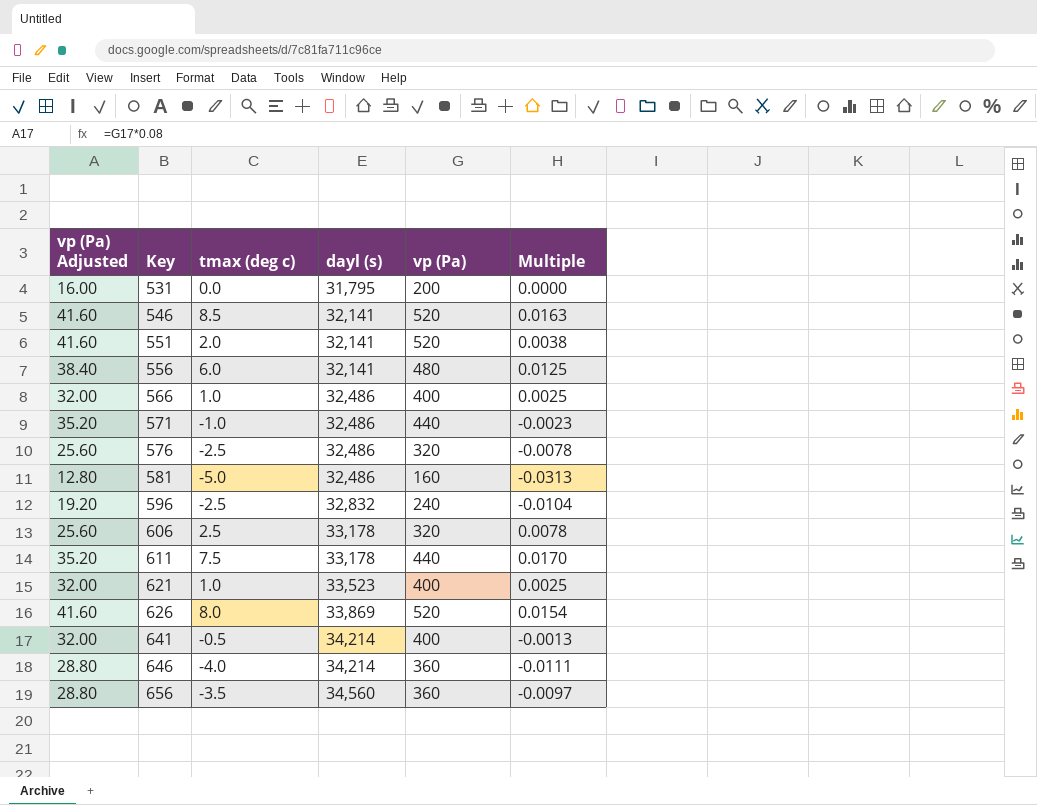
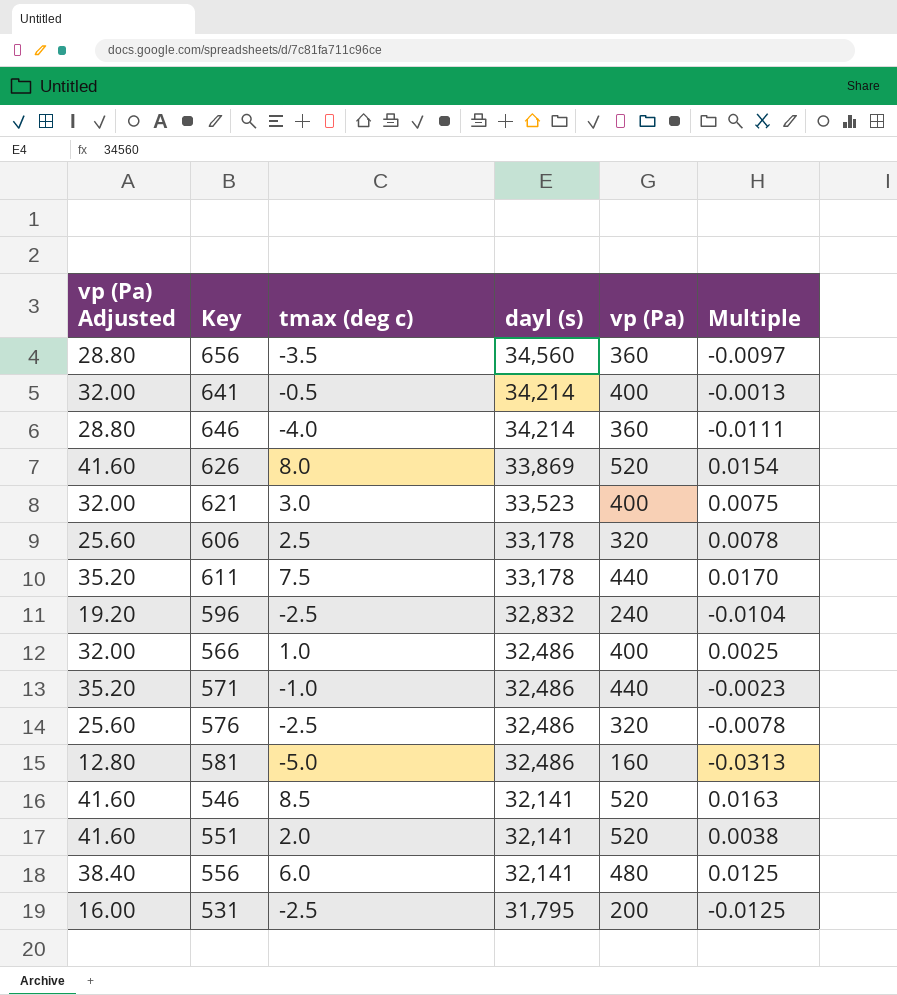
row order: Key ascending -> dayl (s) descending
621 | tmax (deg c): 1.0 -> 3.0
621 | Multiple: 0.0025 -> 0.0075
531 | tmax (deg c): 0.0 -> -2.5
531 | Multiple: 0.0000 -> -0.0125

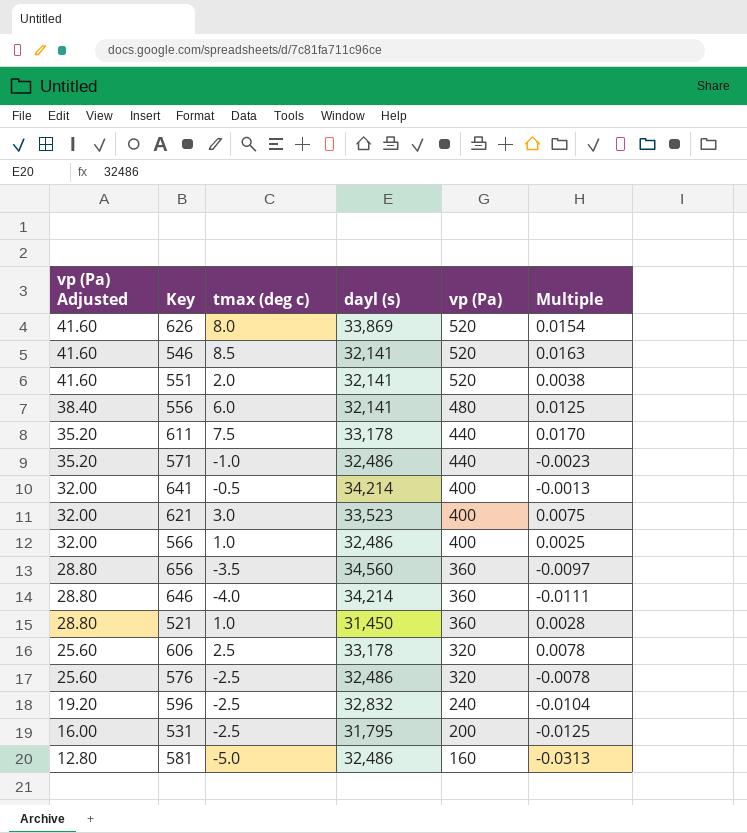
row order: dayl (s) descending -> vp (Pa) Adjusted descending
row 521: none -> 28.80 | 1.0 | 31,450 | 360 | 0.0028

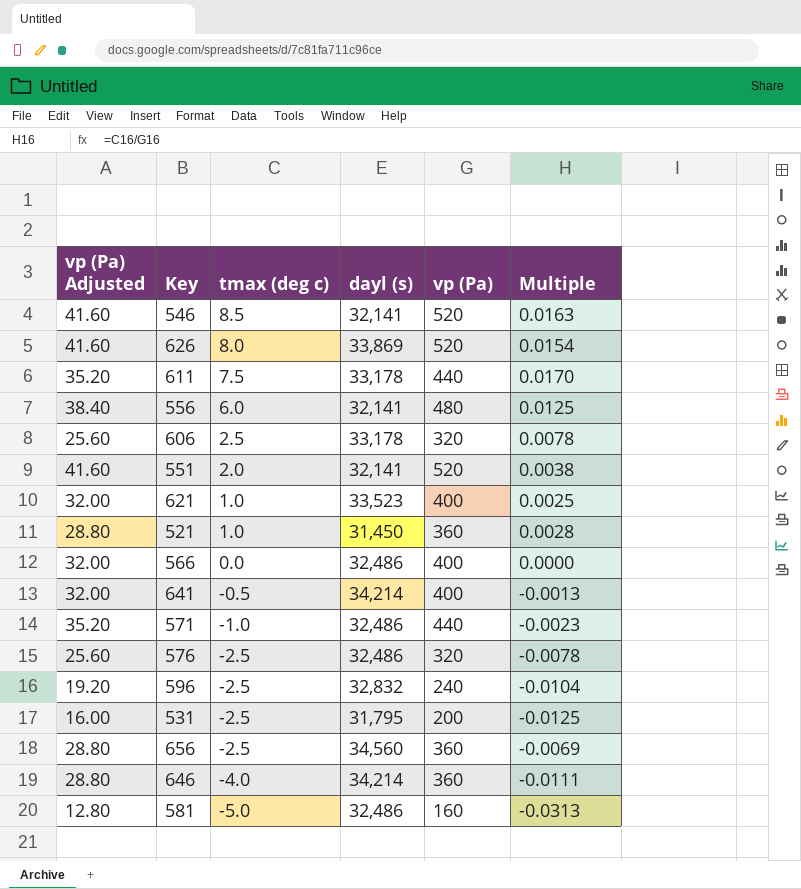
row order: vp (Pa) Adjusted descending -> tmax (deg c) descending
621 | tmax (deg c): 3.0 -> 1.0
621 | Multiple: 0.0075 -> 0.0025
566 | tmax (deg c): 1.0 -> 0.0
566 | Multiple: 0.0025 -> 0.0000
656 | tmax (deg c): -3.5 -> -2.5
656 | Multiple: -0.0097 -> -0.0069

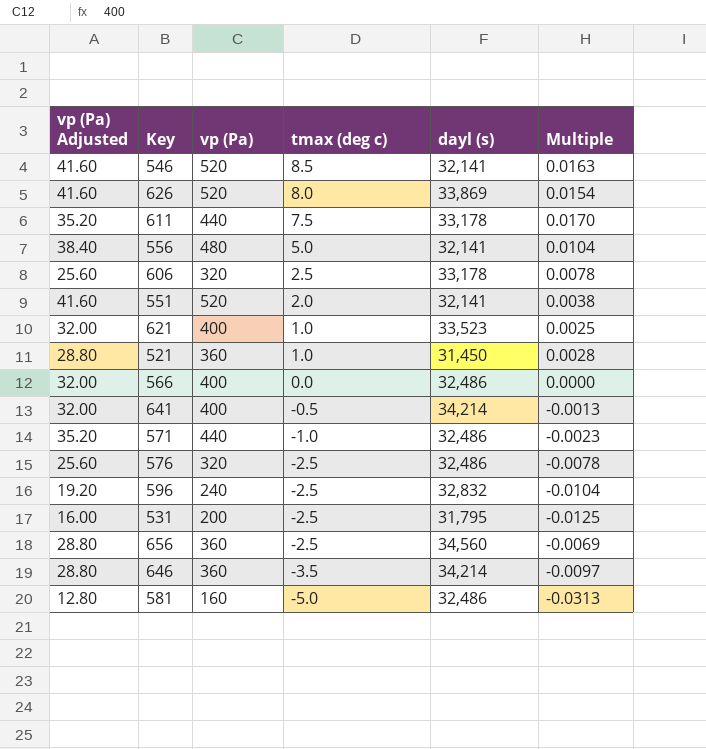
column vp (Pa) | position: 5 -> 3
556 | tmax (deg c): 6.0 -> 5.0
556 | Multiple: 0.0125 -> 0.0104
646 | tmax (deg c): -4.0 -> -3.5
646 | Multiple: -0.0111 -> -0.0097

